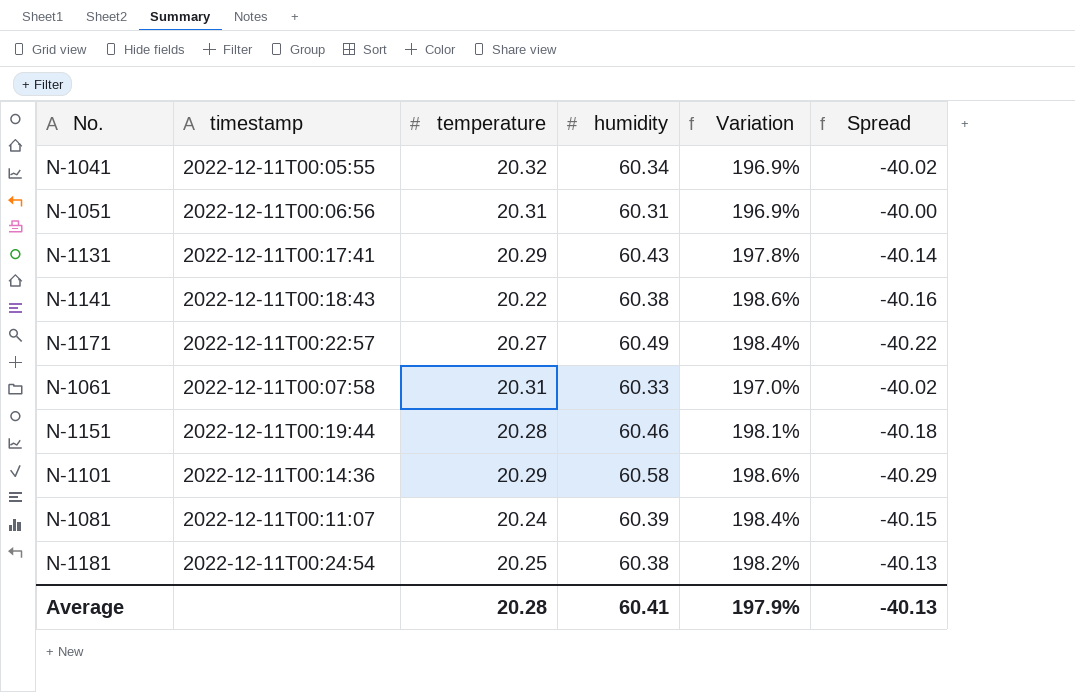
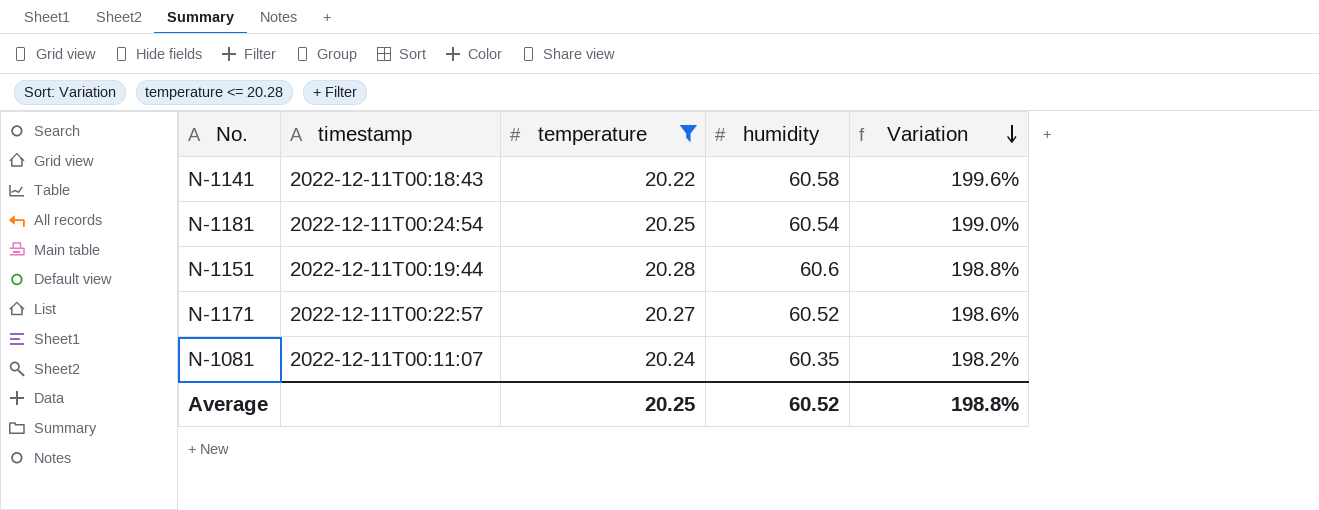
filter: none -> temperature <= 20.28
row order: none -> Variation descending
column Spread | formula: [temperature] - [humidity] -> none
N-1141 | humidity: 60.38 -> 60.58
N-1141 | Variation: 198.6% -> 199.6%
N-1181 | humidity: 60.38 -> 60.54
N-1181 | Variation: 198.2% -> 199.0%
N-1151 | humidity: 60.46 -> 60.6
N-1151 | Variation: 198.1% -> 198.8%
N-1171 | humidity: 60.49 -> 60.52
N-1171 | Variation: 198.4% -> 198.6%
N-1081 | humidity: 60.39 -> 60.35
N-1081 | Variation: 198.4% -> 198.2%
Average | temperature: 20.28 -> 20.25
Average | humidity: 60.41 -> 60.52
Average | Variation: 197.9% -> 198.8%

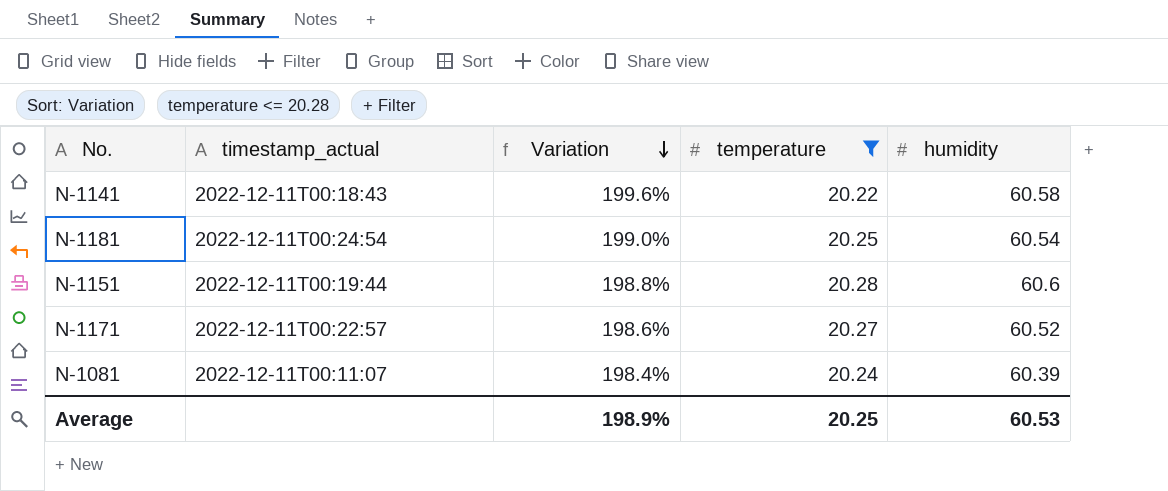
column name: timestamp -> timestamp_actual
column Variation | position: 5 -> 3
N-1081 | Variation: 198.2% -> 198.4%
N-1081 | humidity: 60.35 -> 60.39
Average | Variation: 198.8% -> 198.9%
Average | humidity: 60.52 -> 60.53

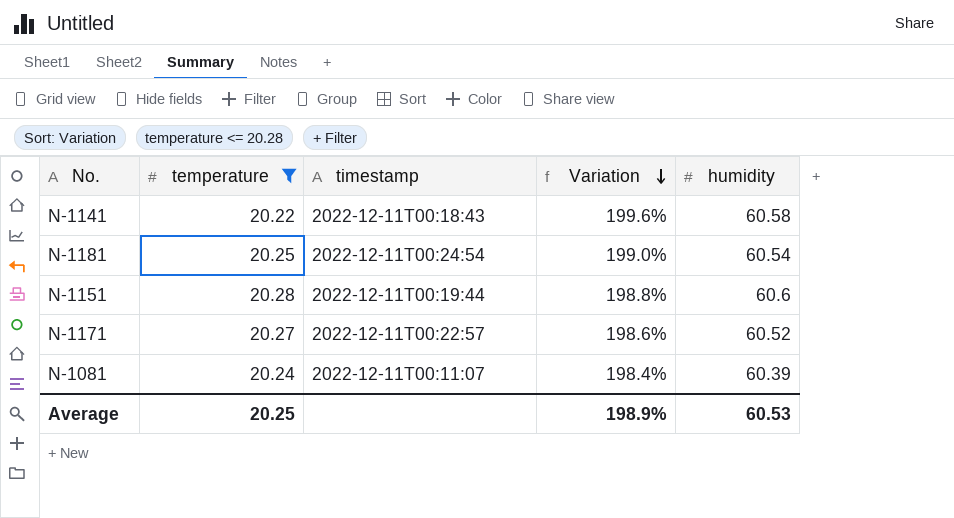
column temperature | position: 4 -> 2
column name: timestamp_actual -> timestamp

